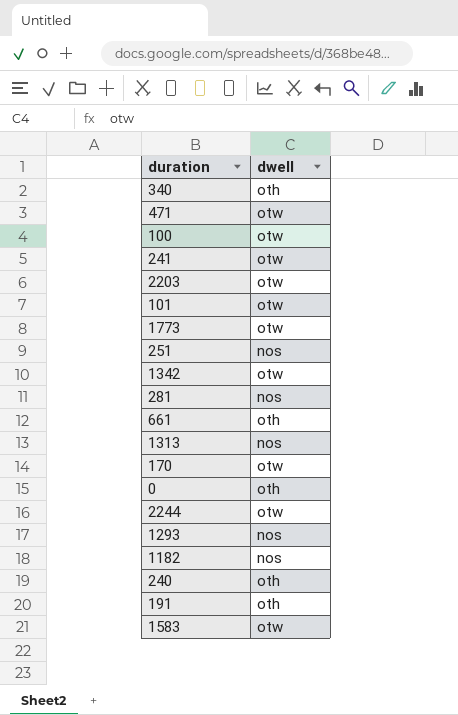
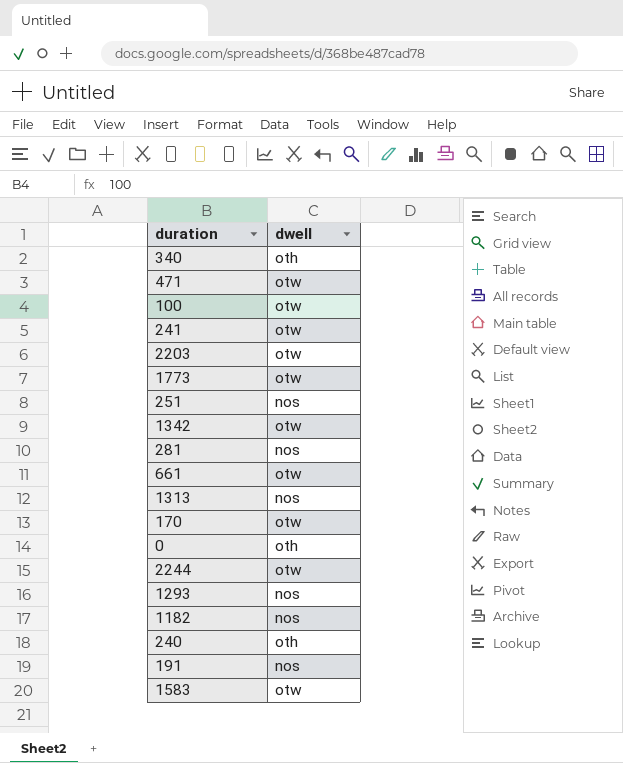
row 101: otw -> none
661 | dwell: oth -> otw
191 | dwell: oth -> nos

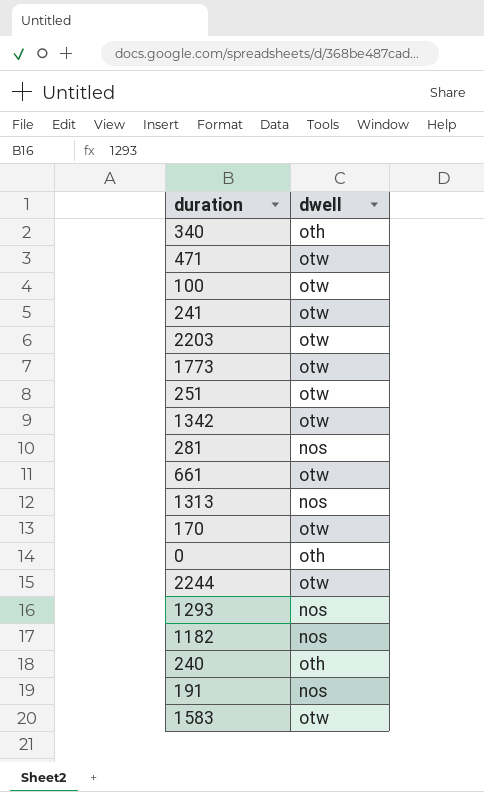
251 | dwell: nos -> otw

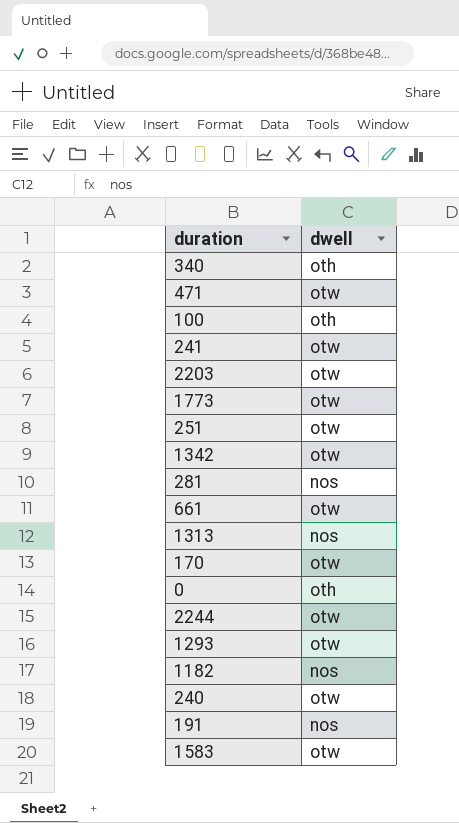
100 | dwell: otw -> oth
1293 | dwell: nos -> otw
240 | dwell: oth -> otw

